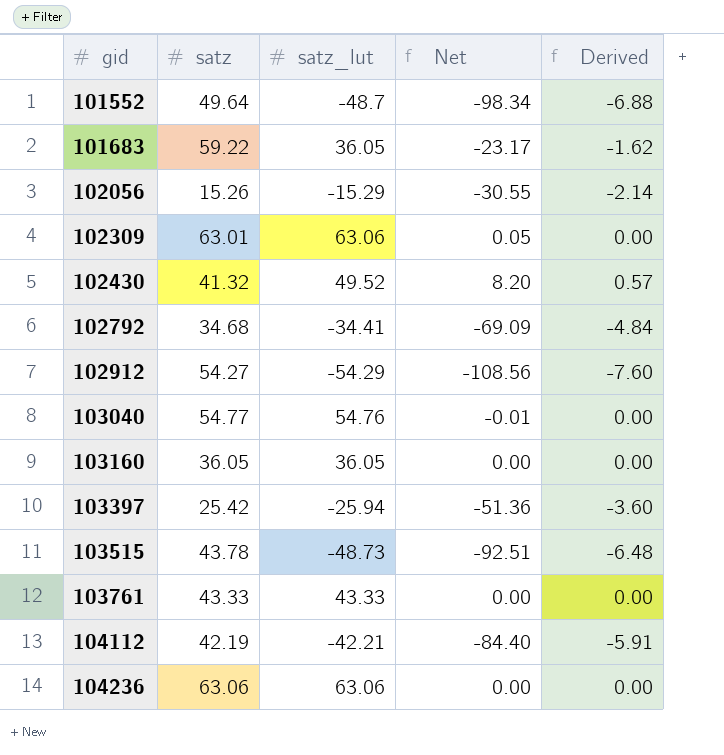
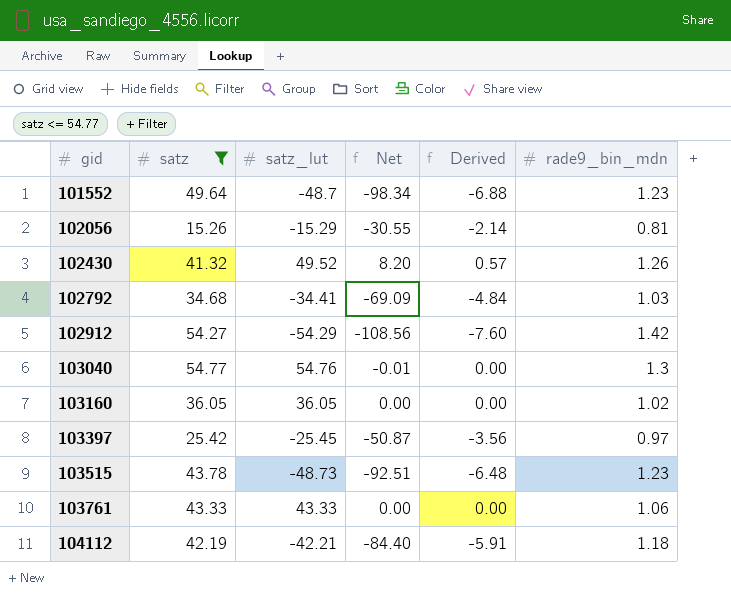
filter: none -> satz <= 54.77
column rade9_bin_mdn | position: none -> 6
103397 | satz_lut: -25.94 -> -25.45
103397 | Net: -51.36 -> -50.87
103397 | Derived: -3.60 -> -3.56

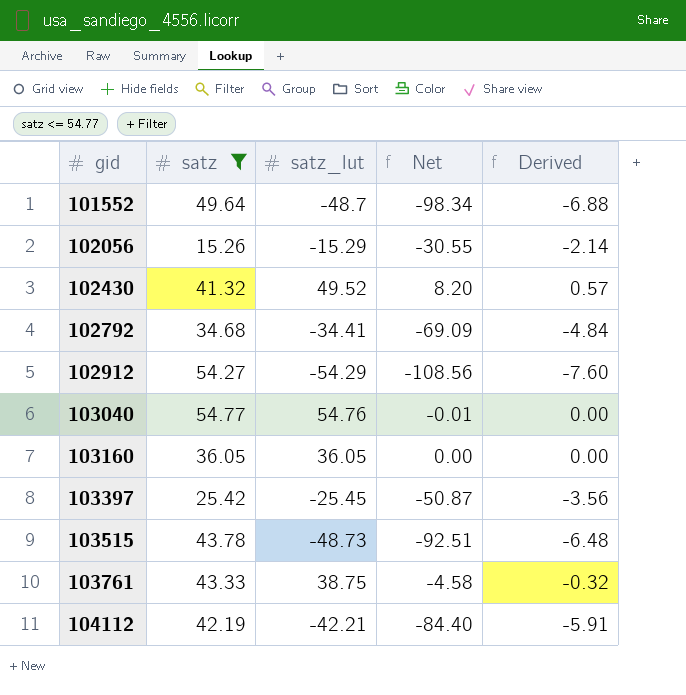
column rade9_bin_mdn | position: 6 -> none
103761 | satz_lut: 43.33 -> 38.75
103761 | Net: 0.00 -> -4.58
103761 | Derived: 0.00 -> -0.32

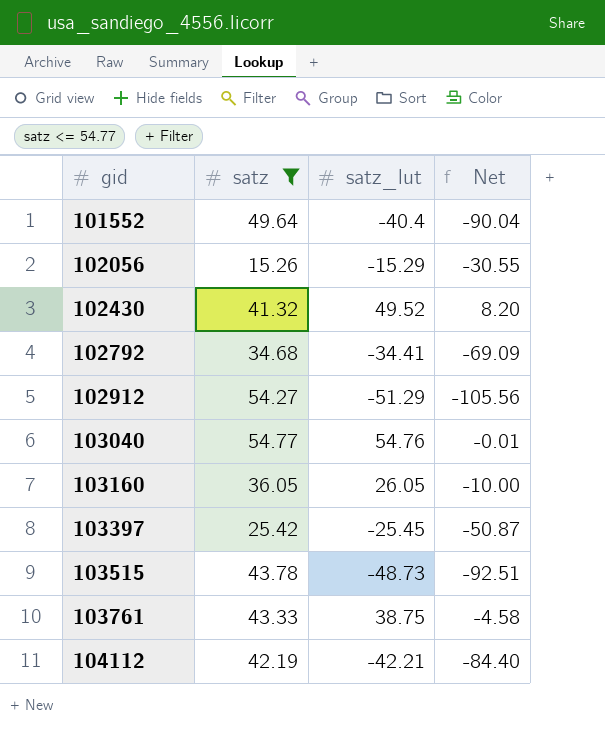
column Derived | formula: [Net] * 0.07 -> none
101552 | satz_lut: -48.7 -> -40.4
101552 | Net: -98.34 -> -90.04
102912 | satz_lut: -54.29 -> -51.29
102912 | Net: -108.56 -> -105.56
103160 | satz_lut: 36.05 -> 26.05
103160 | Net: 0.00 -> -10.00

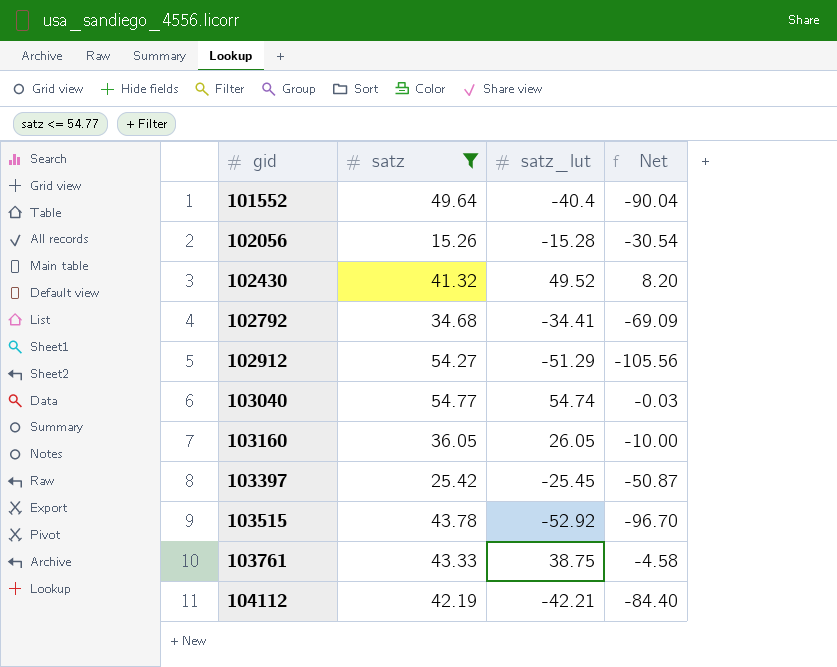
102056 | satz_lut: -15.29 -> -15.28
102056 | Net: -30.55 -> -30.54
103040 | satz_lut: 54.76 -> 54.74
103040 | Net: -0.01 -> -0.03
103515 | satz_lut: -48.73 -> -52.92
103515 | Net: -92.51 -> -96.70

